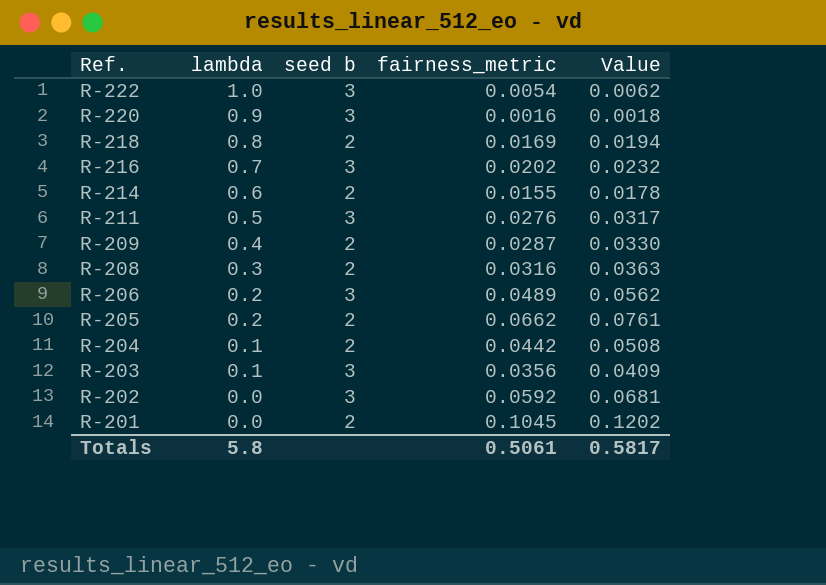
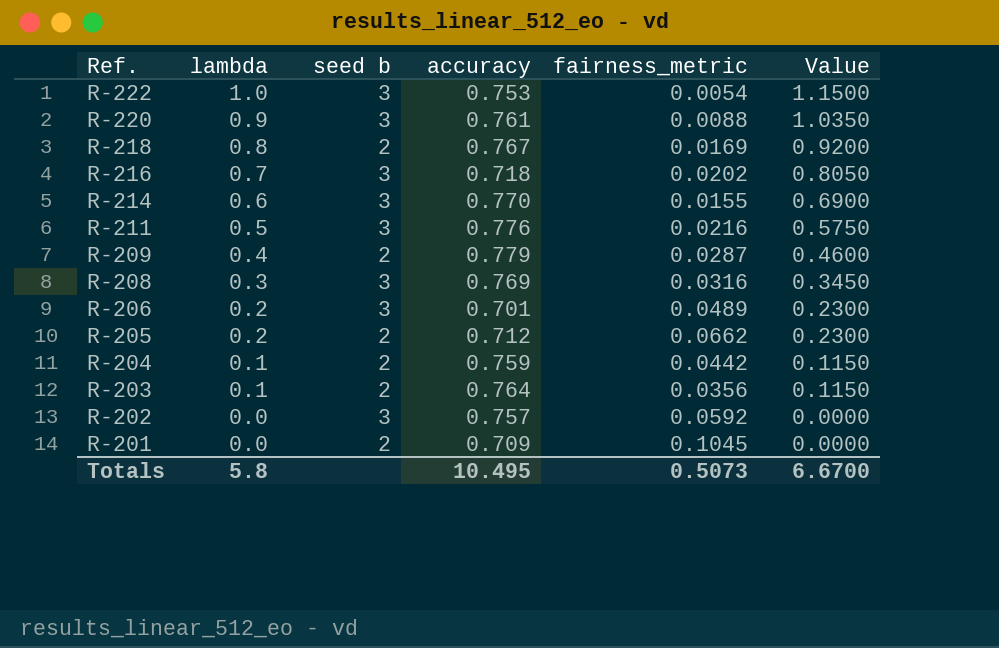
column accuracy | position: none -> 4
column Value | formula: [fairness_metric] * 1.15 -> [lambda] * 1.15
R-220 | fairness_metric: 0.0016 -> 0.0088
R-214 | seed b: 2 -> 3
R-211 | fairness_metric: 0.0276 -> 0.0216
R-208 | seed b: 2 -> 3
R-203 | seed b: 3 -> 2
Totals | fairness_metric: 0.5061 -> 0.5073
Totals | Value: 0.5817 -> 6.6700

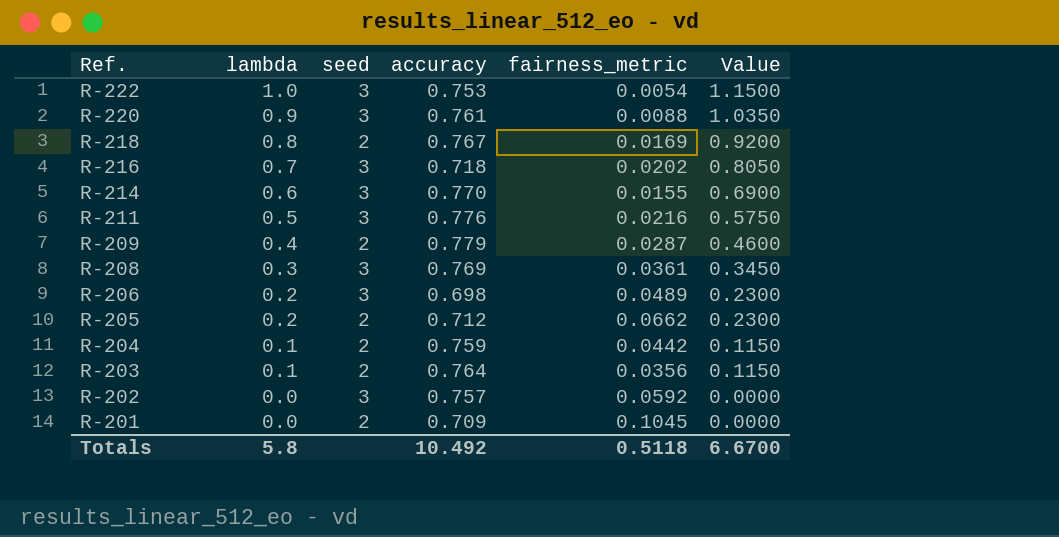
column name: seed b -> seed
R-208 | fairness_metric: 0.0316 -> 0.0361
R-206 | accuracy: 0.701 -> 0.698
Totals | accuracy: 10.495 -> 10.492
Totals | fairness_metric: 0.5073 -> 0.5118

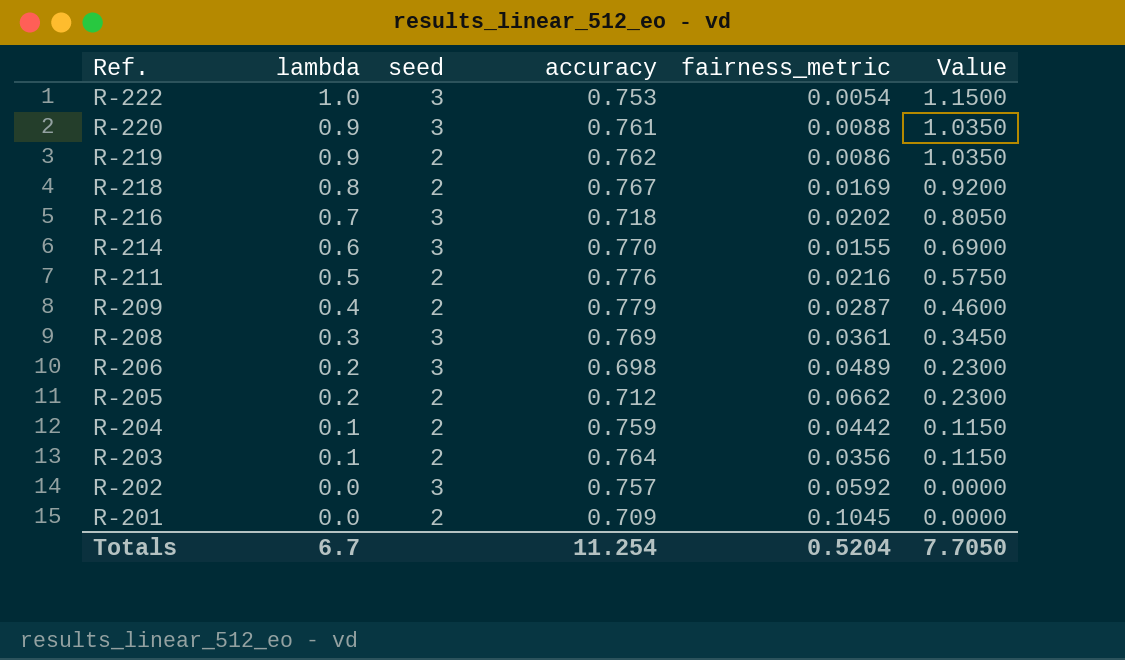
row R-219: none -> 0.9 | 2 | 0.762 | 0.0086 | 1.0350
R-211 | seed: 3 -> 2
Totals | lambda: 5.8 -> 6.7
Totals | accuracy: 10.492 -> 11.254
Totals | fairness_metric: 0.5118 -> 0.5204
Totals | Value: 6.6700 -> 7.7050

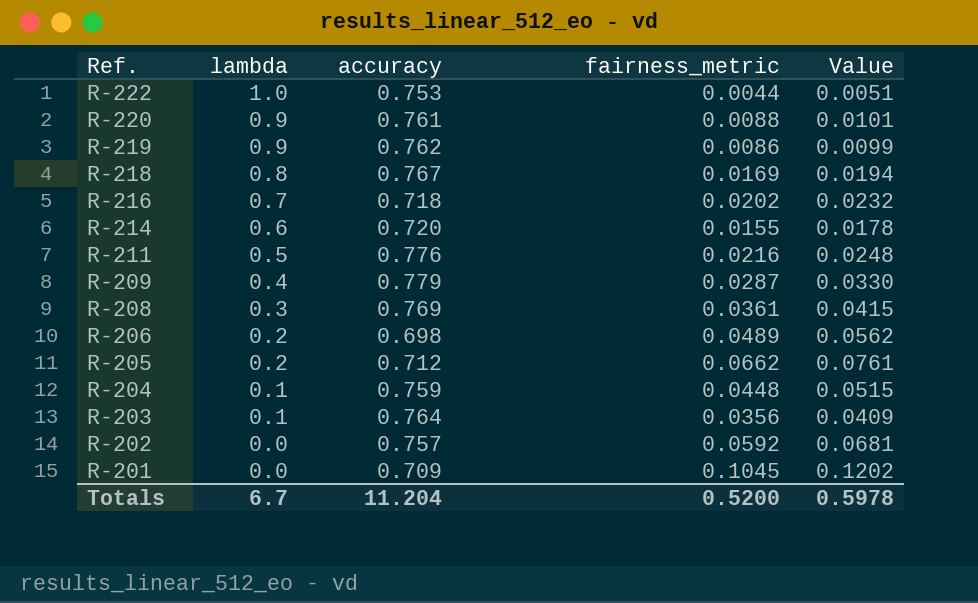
column seed | position: 3 -> none
column Value | formula: [lambda] * 1.15 -> [fairness_metric] * 1.15
R-222 | fairness_metric: 0.0054 -> 0.0044
R-214 | accuracy: 0.770 -> 0.720
R-204 | fairness_metric: 0.0442 -> 0.0448
Totals | accuracy: 11.254 -> 11.204
Totals | fairness_metric: 0.5204 -> 0.5200
Totals | Value: 7.7050 -> 0.5978

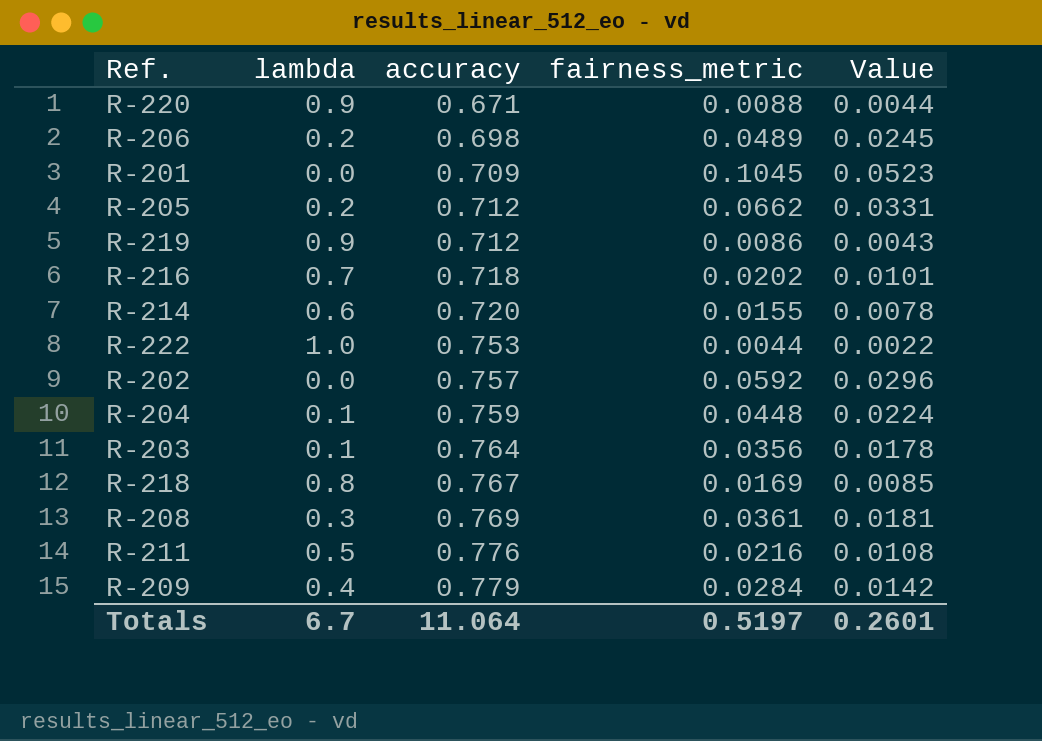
row order: Ref. descending -> accuracy ascending
column Value | formula: [fairness_metric] * 1.15 -> [fairness_metric] * 0.5
R-220 | accuracy: 0.761 -> 0.671
R-219 | accuracy: 0.762 -> 0.712
R-209 | fairness_metric: 0.0287 -> 0.0284
Totals | accuracy: 11.204 -> 11.064
Totals | fairness_metric: 0.5200 -> 0.5197
Totals | Value: 0.5978 -> 0.2601

